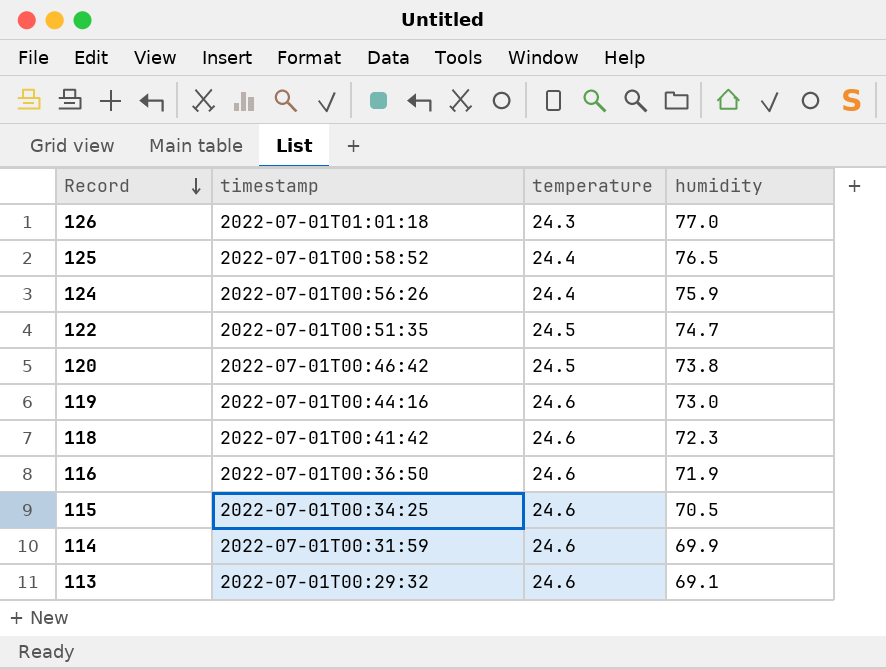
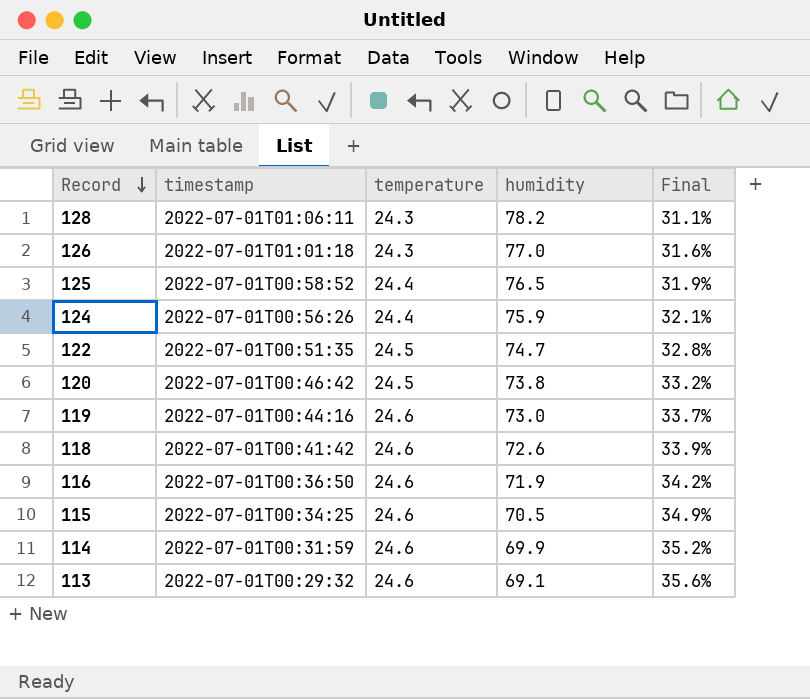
column Final | formula: none -> [temperature] / [humidity]
row 128: none -> 2022-07-01T01:06:11 | 24.3 | 78.2 | 31.1%
118 | humidity: 72.3 -> 72.6

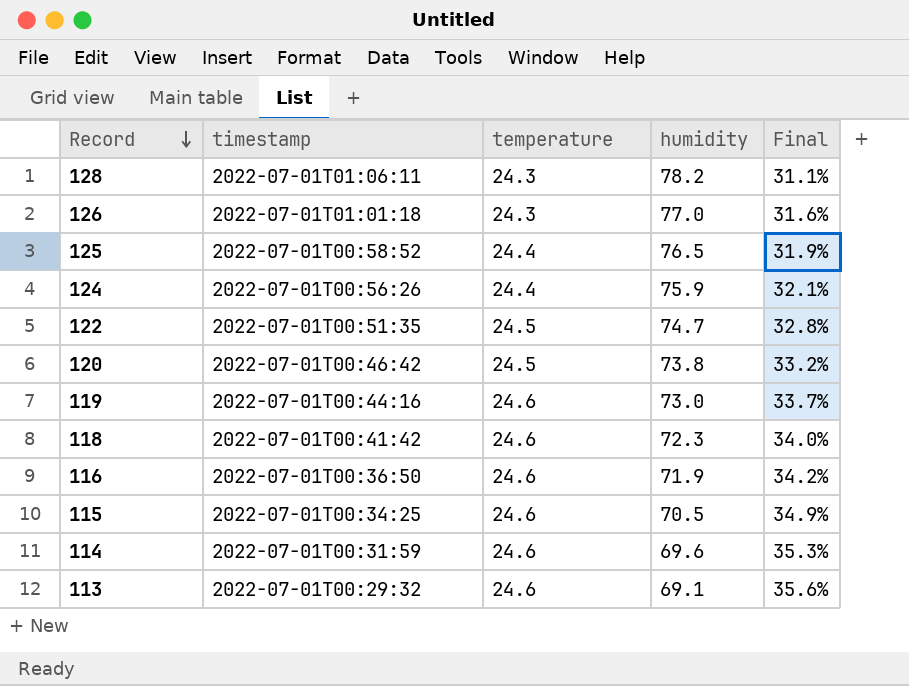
118 | humidity: 72.6 -> 72.3
118 | Final: 33.9% -> 34.0%
114 | humidity: 69.9 -> 69.6
114 | Final: 35.2% -> 35.3%

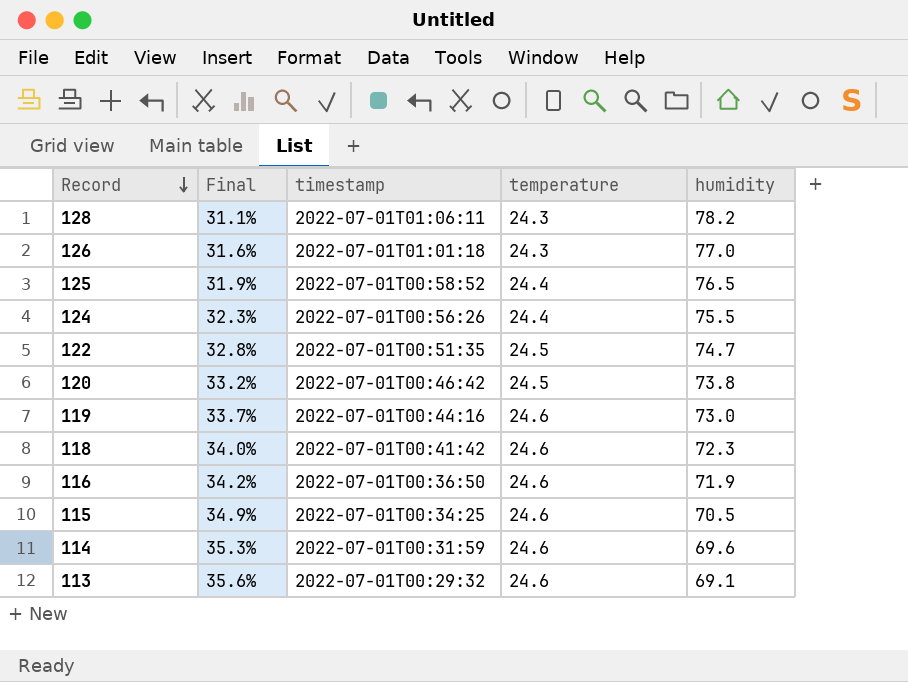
column Final | position: 5 -> 2
124 | Final: 32.1% -> 32.3%
124 | humidity: 75.9 -> 75.5

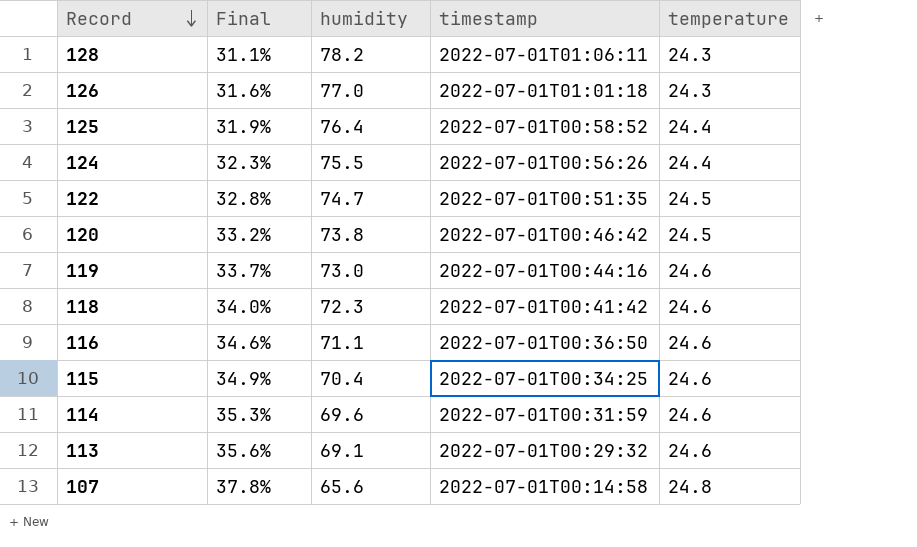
column humidity | position: 5 -> 3
125 | humidity: 76.5 -> 76.4
116 | Final: 34.2% -> 34.6%
116 | humidity: 71.9 -> 71.1
115 | humidity: 70.5 -> 70.4
row 107: none -> 37.8% | 65.6 | 2022-07-01T00:14:58 | 24.8

